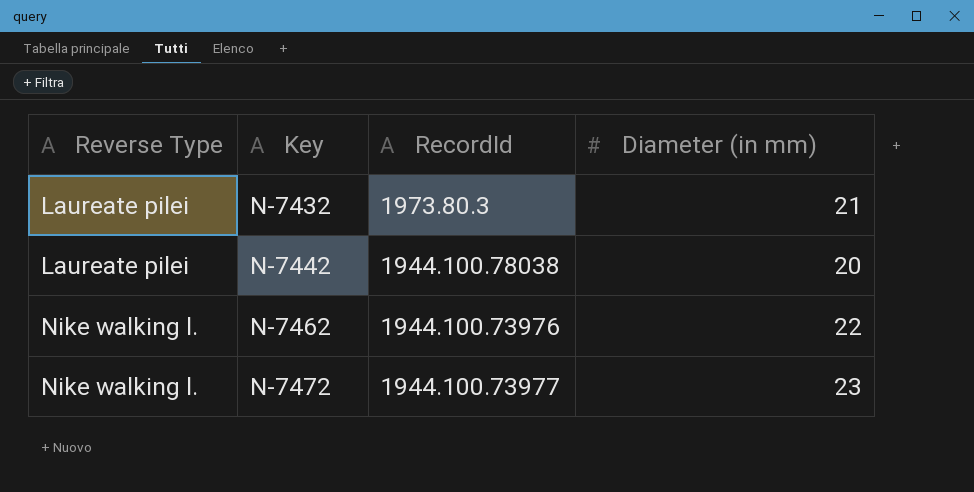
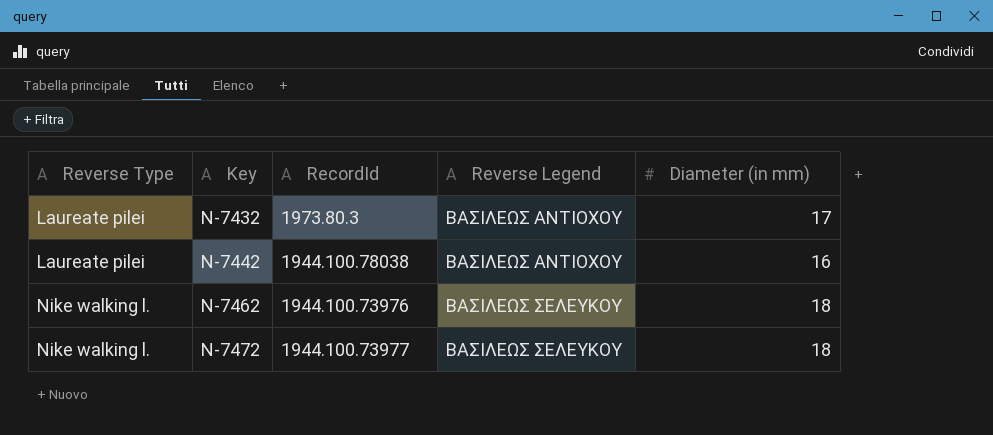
column Reverse Legend | position: none -> 4
N-7432 | Diameter (in mm): 21 -> 17
N-7442 | Diameter (in mm): 20 -> 16
N-7462 | Diameter (in mm): 22 -> 18
N-7472 | Diameter (in mm): 23 -> 18

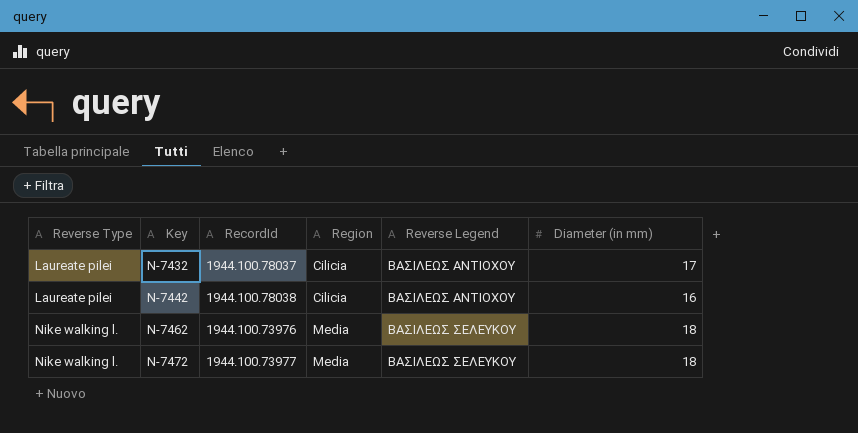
column Region | position: none -> 4
N-7432 | RecordId: 1973.80.3 -> 1944.100.78037

